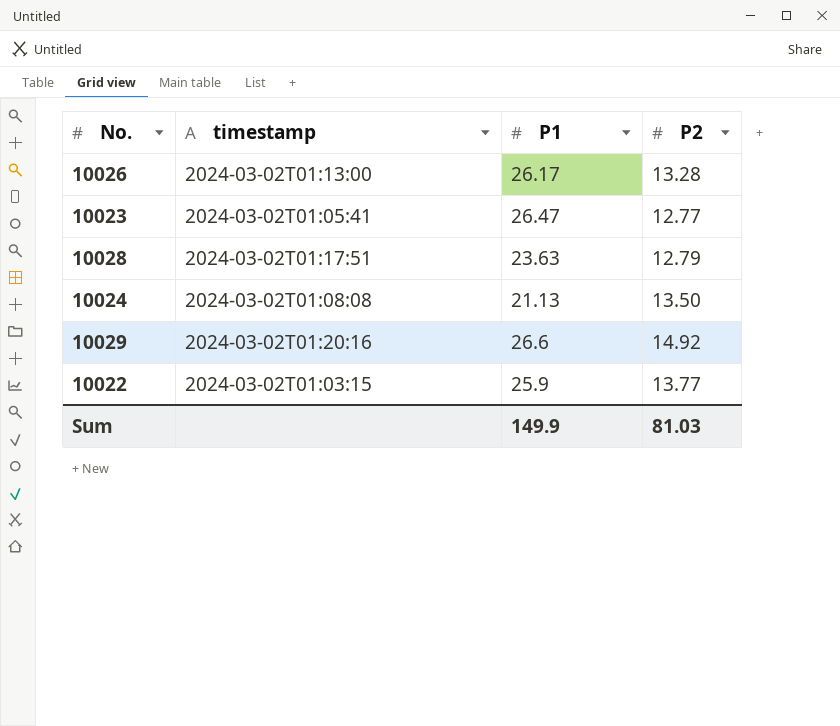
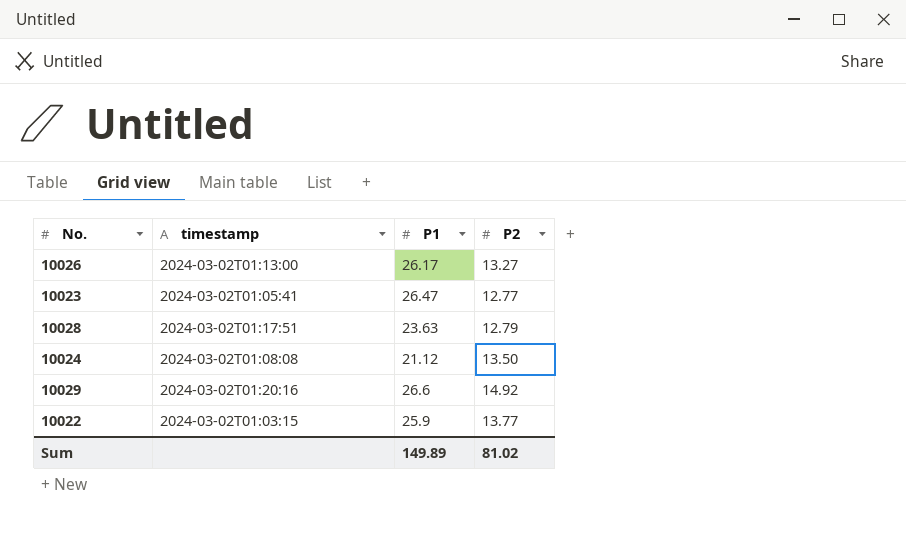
10026 | P2: 13.28 -> 13.27
10024 | P1: 21.13 -> 21.12
Sum | P1: 149.9 -> 149.89
Sum | P2: 81.03 -> 81.02

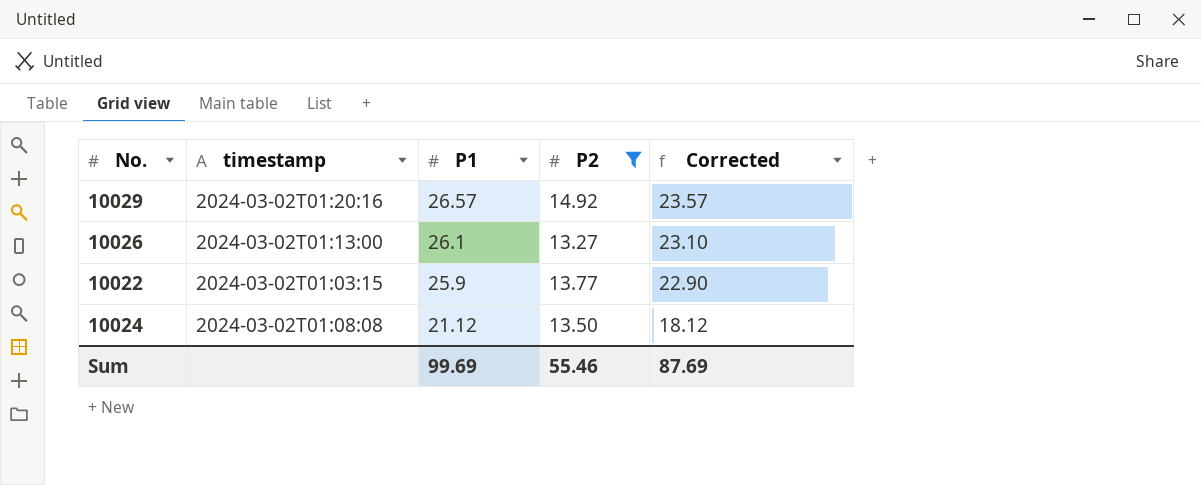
filter: none -> P2 >= 13.27
row order: none -> P1 descending
column Corrected | formula: none -> [P1] - 3
10029 | P1: 26.6 -> 26.57
10026 | P1: 26.17 -> 26.1
Sum | P1: 149.89 -> 99.69
Sum | P2: 81.02 -> 55.46

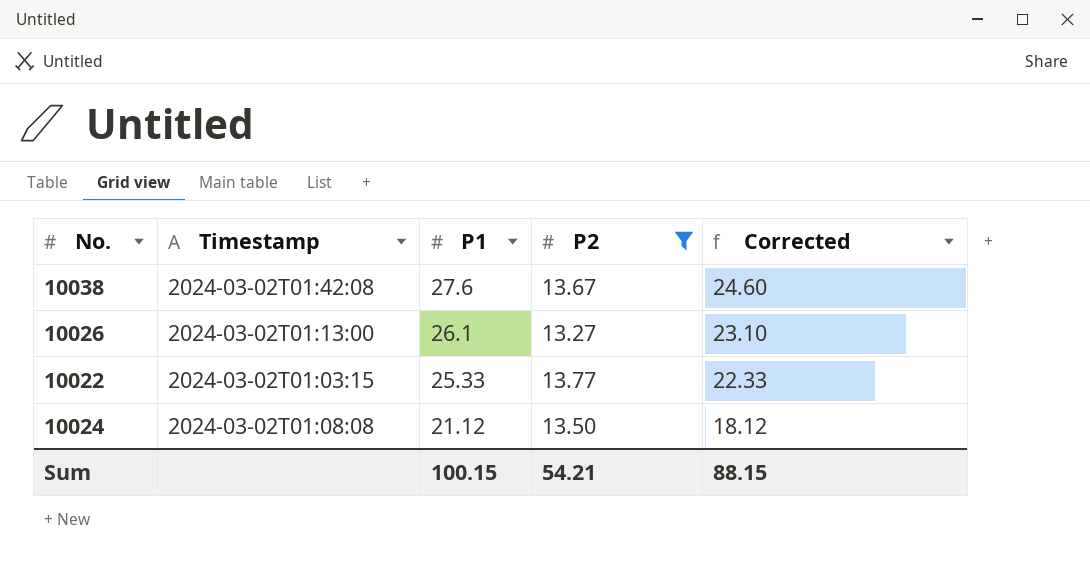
column name: timestamp -> Timestamp
row 10029: 2024-03-02T01:20:16 | 26.57 | 14.92 | 23.57 -> none
row 10038: none -> 2024-03-02T01:42:08 | 27.6 | 13.67 | 24.60
10022 | P1: 25.9 -> 25.33
10022 | Corrected: 22.90 -> 22.33
Sum | P1: 99.69 -> 100.15
Sum | P2: 55.46 -> 54.21
Sum | Corrected: 87.69 -> 88.15

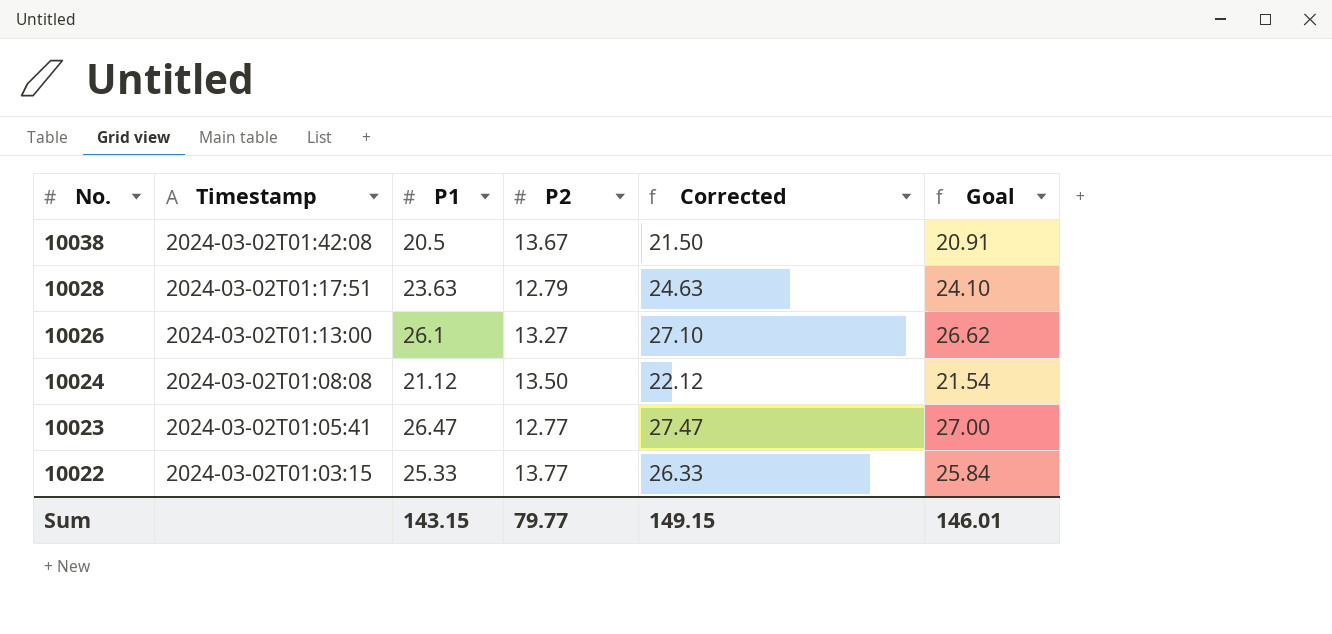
filter: P2 >= 13.27 -> none
row order: P1 descending -> No. descending
column Corrected | formula: [P1] - 3 -> [P1] + 1
column Goal | formula: none -> [P1] * 1.02
10038 | P1: 27.6 -> 20.5
Sum | P1: 100.15 -> 143.15
Sum | P2: 54.21 -> 79.77
Sum | Corrected: 88.15 -> 149.15

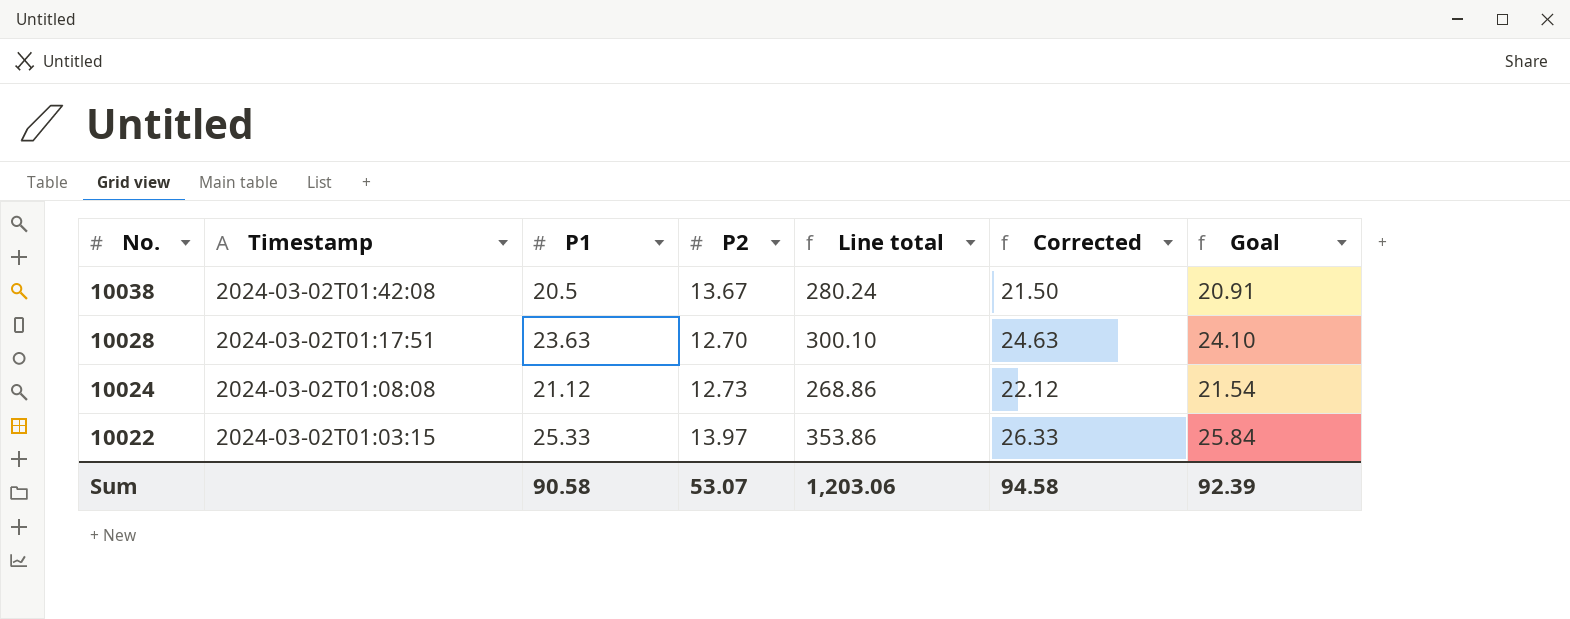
column Line total | formula: none -> [P1] * [P2]
row 10026: 2024-03-02T01:13:00 | 26.1 | 13.27 | 27.10 | 26.62 -> none
row 10023: 2024-03-02T01:05:41 | 26.47 | 12.77 | 27.47 | 27.00 -> none
10028 | P2: 12.79 -> 12.70
10024 | P2: 13.50 -> 12.73
10022 | P2: 13.77 -> 13.97
Sum | P1: 143.15 -> 90.58
Sum | P2: 79.77 -> 53.07
Sum | Corrected: 149.15 -> 94.58
Sum | Goal: 146.01 -> 92.39

